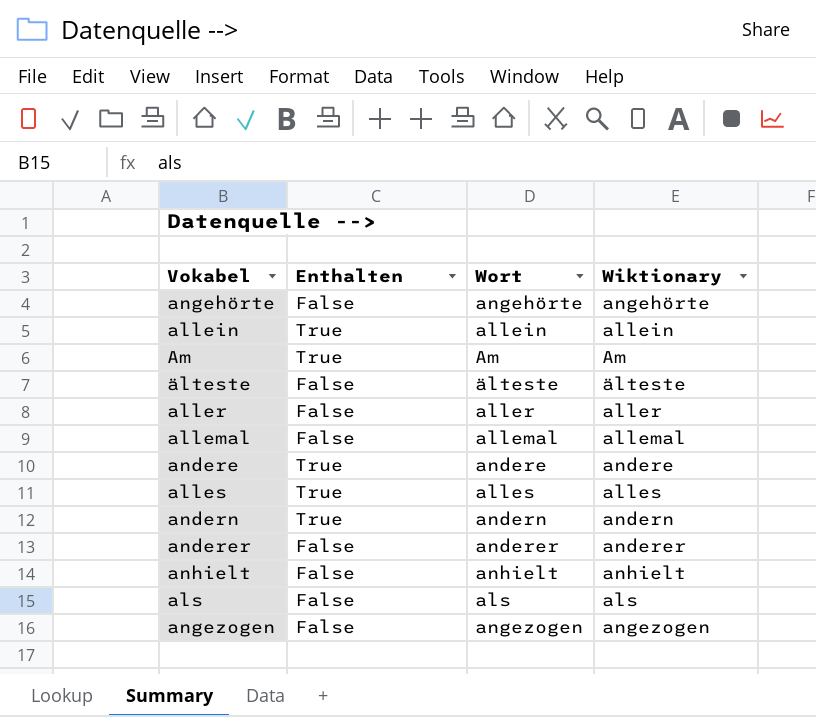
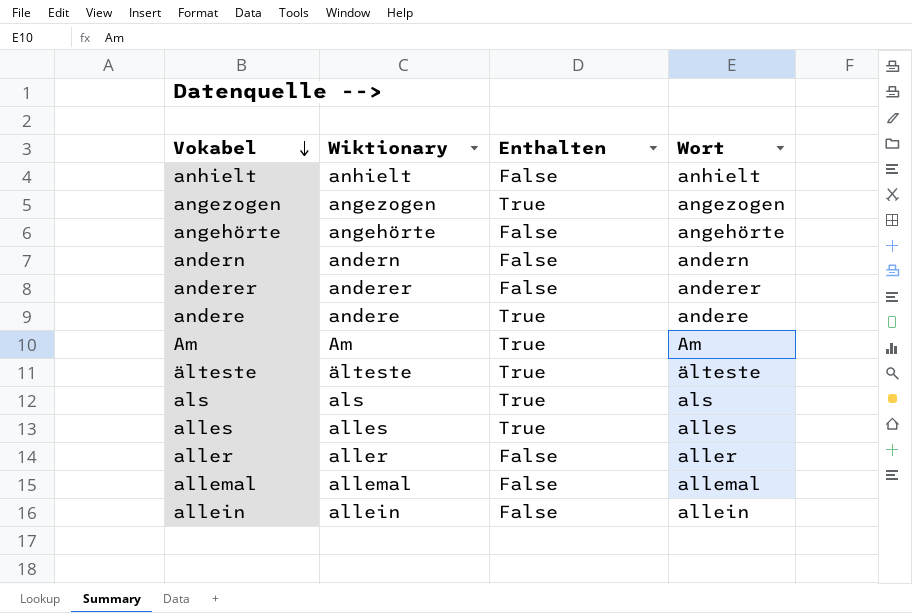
row order: none -> Vokabel descending
column Wiktionary | position: 4 -> 2
angezogen | Enthalten: False -> True
andern | Enthalten: True -> False
älteste | Enthalten: False -> True
als | Enthalten: False -> True
allein | Enthalten: True -> False

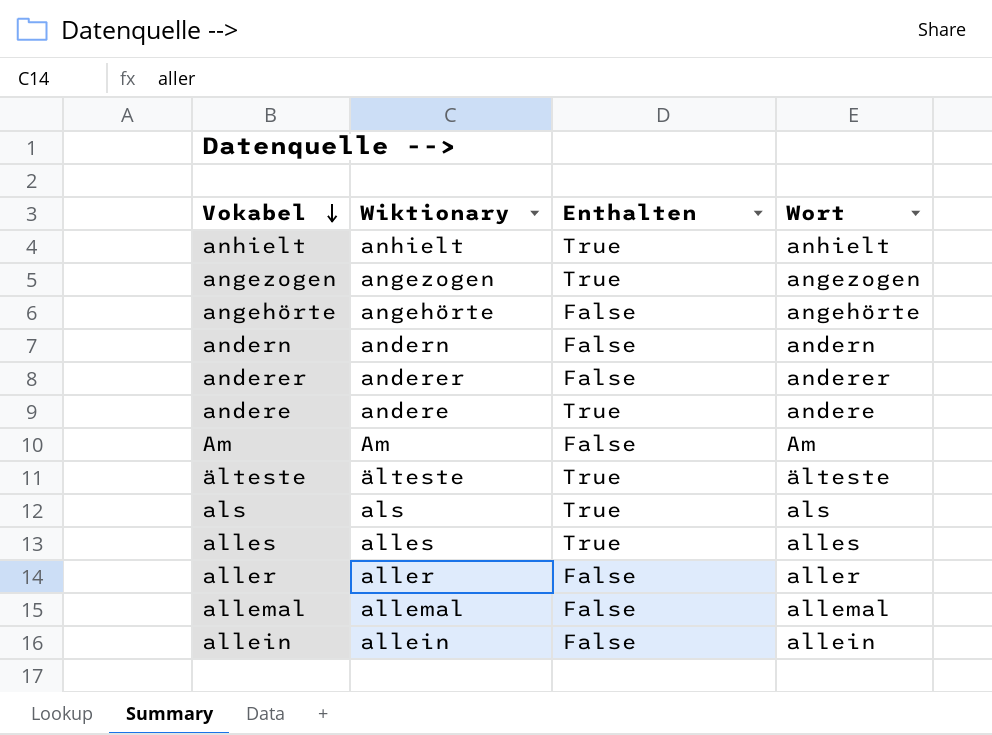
anhielt | Enthalten: False -> True
Am | Enthalten: True -> False

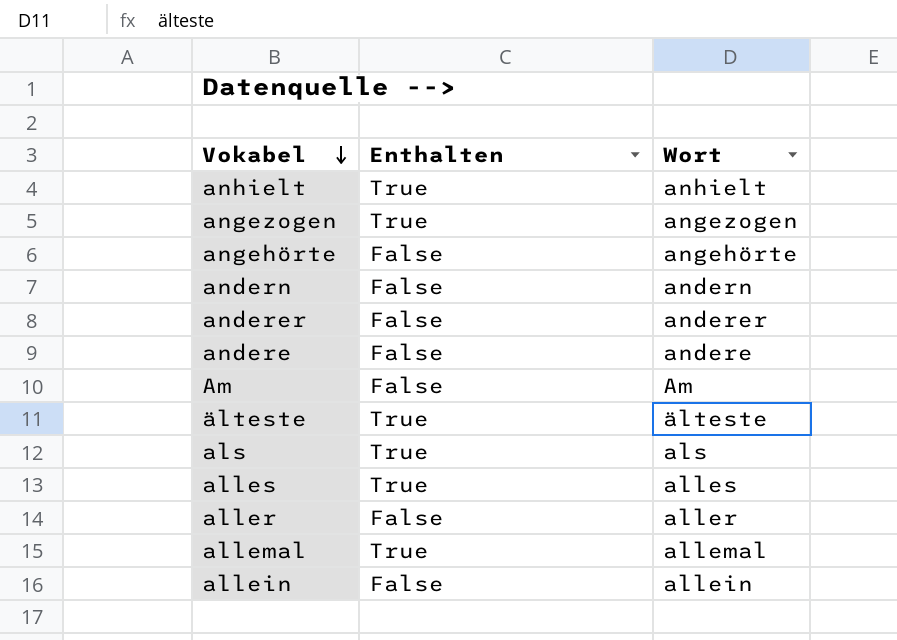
column Wiktionary | position: 2 -> none
andere | Enthalten: True -> False
allemal | Enthalten: False -> True

